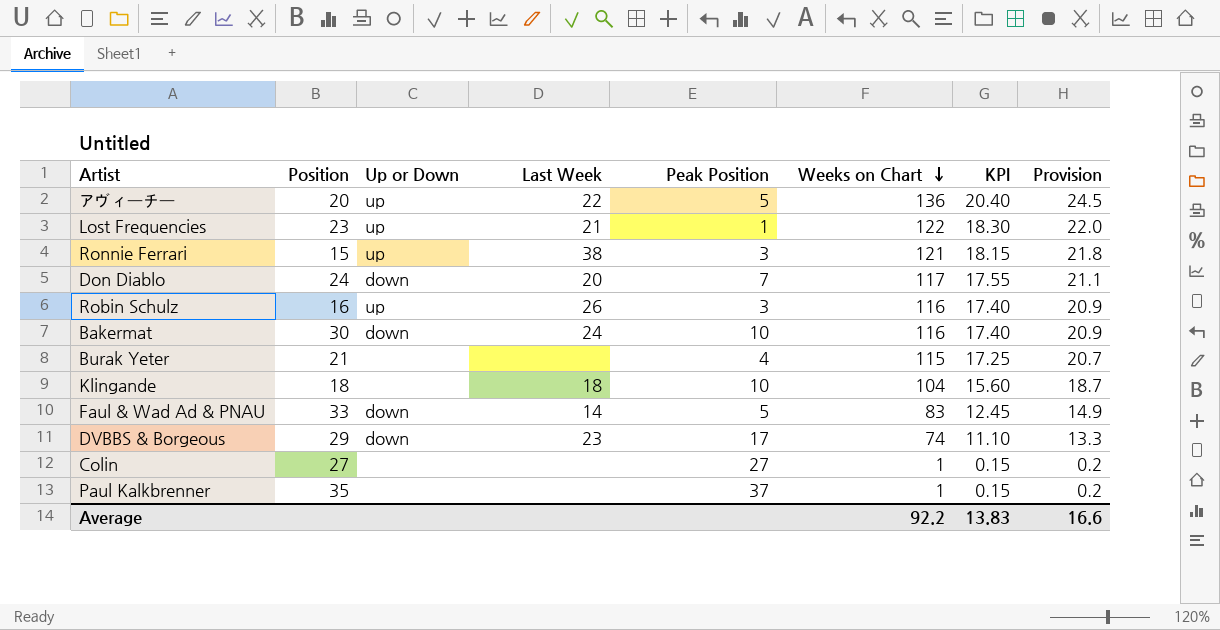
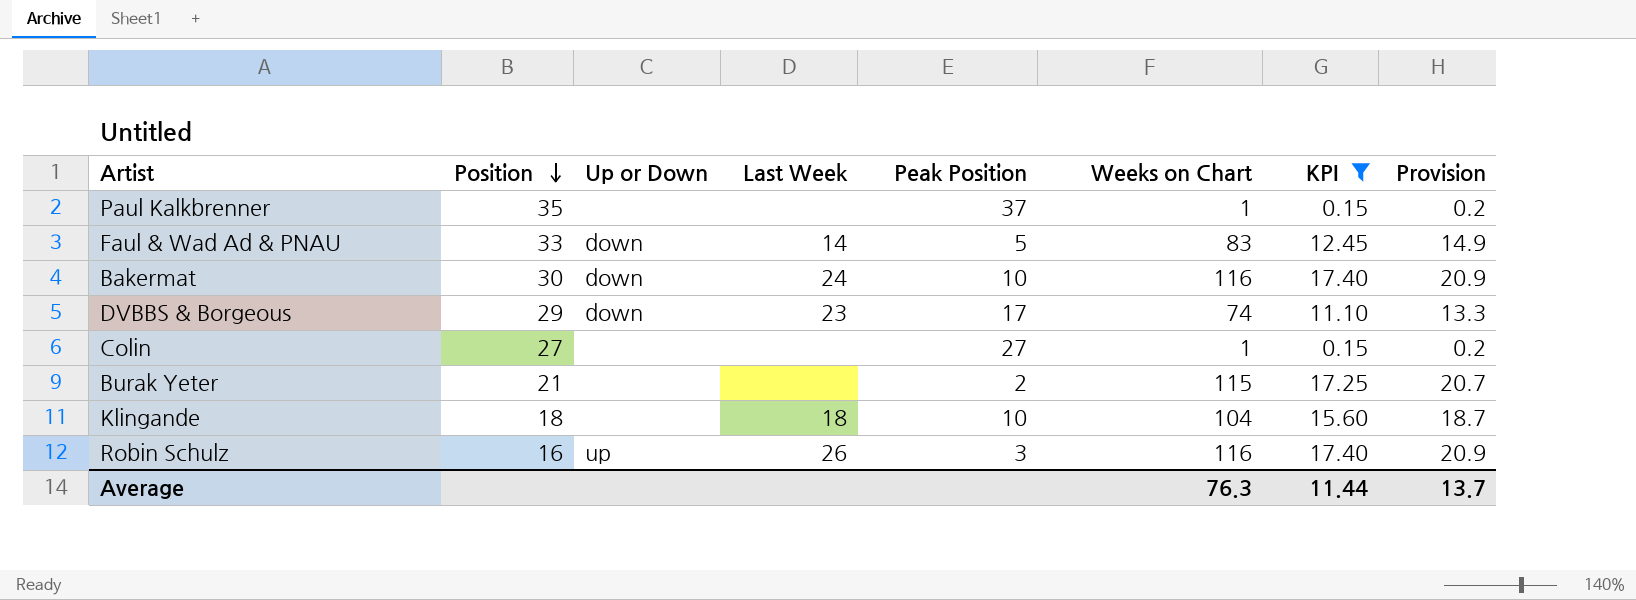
filter: none -> KPI <= 17.40
row order: Weeks on Chart descending -> Position descending
Burak Yeter | Peak Position: 4 -> 2
Average | Weeks on Chart: 92.2 -> 76.3
Average | KPI: 13.83 -> 11.44
Average | Provision: 16.6 -> 13.7

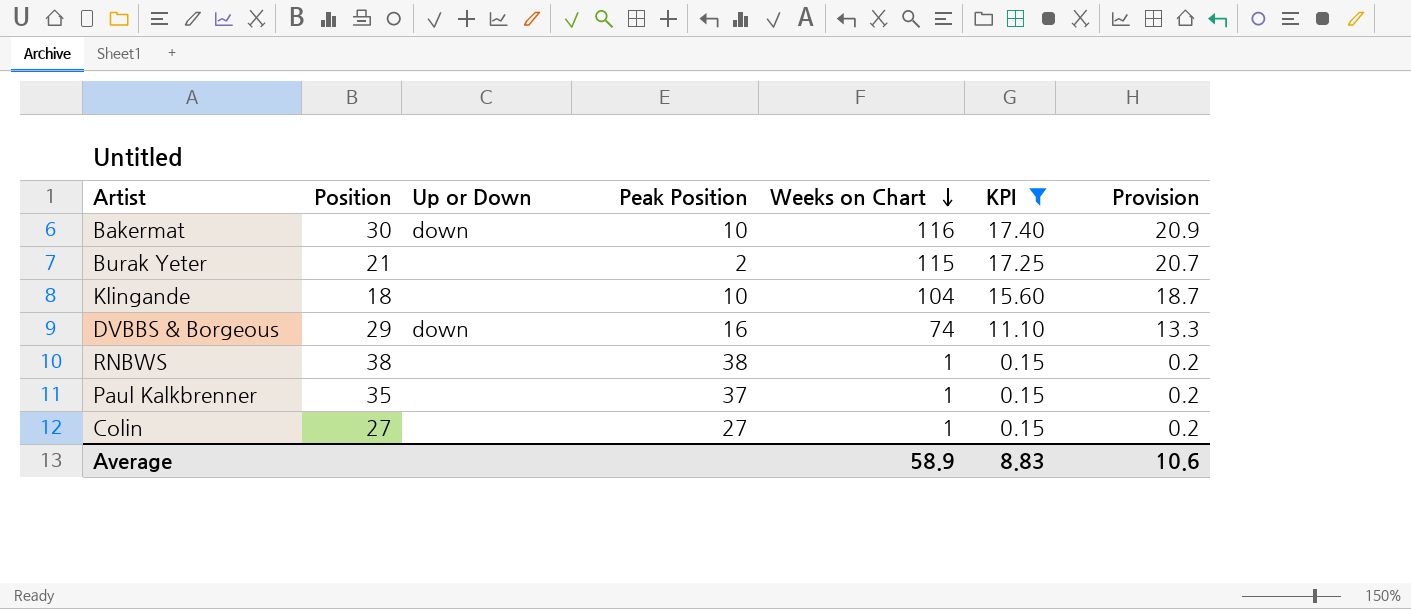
row order: Position descending -> Weeks on Chart descending
column Last Week | position: 4 -> none
row Faul & Wad Ad & PNAU: 33 | down | 14 | 5 | 83 | 12.45 | 14.9 -> none
row Robin Schulz: 16 | up | 26 | 3 | 116 | 17.40 | 20.9 -> none
DVBBS & Borgeous | Peak Position: 17 -> 16
row RNBWS: none -> 38 | none | 38 | 1 | 0.15 | 0.2
Average | Weeks on Chart: 76.3 -> 58.9
Average | KPI: 11.44 -> 8.83
Average | Provision: 13.7 -> 10.6

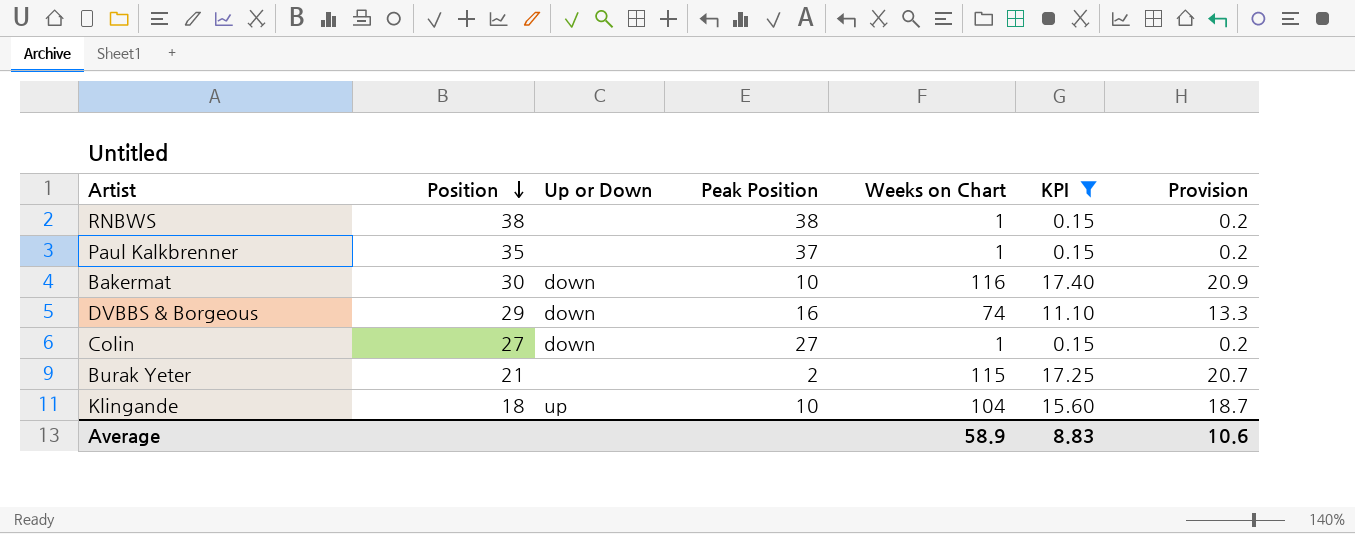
row order: Weeks on Chart descending -> Position descending
Colin | Up or Down: none -> down
Klingande | Up or Down: none -> up

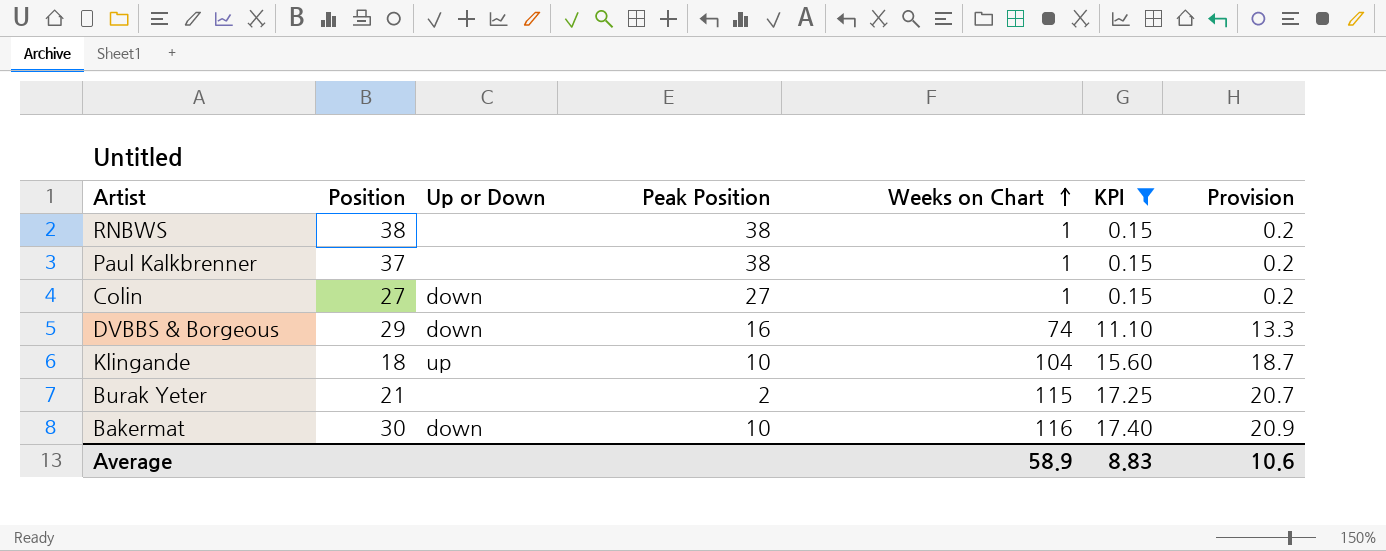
row order: Position descending -> Weeks on Chart ascending
Paul Kalkbrenner | Position: 35 -> 37
Paul Kalkbrenner | Peak Position: 37 -> 38

